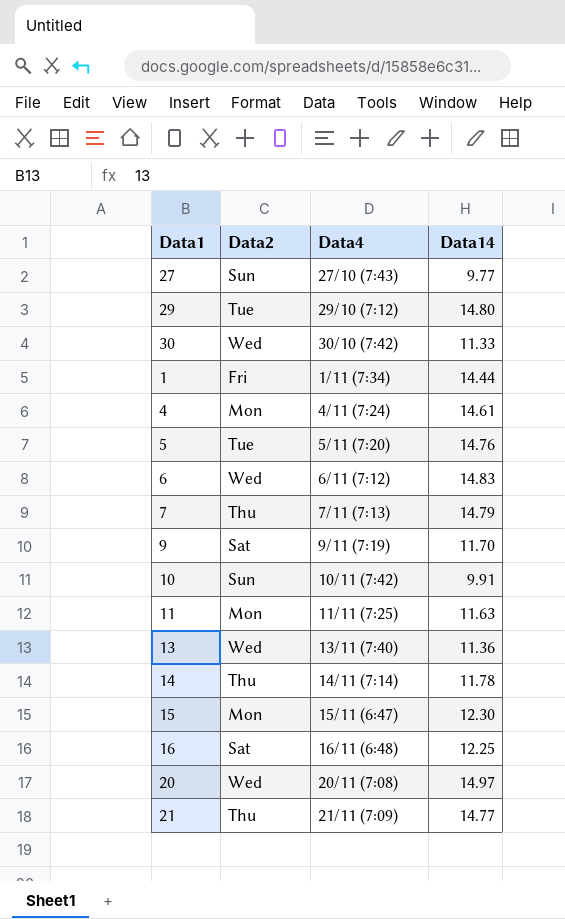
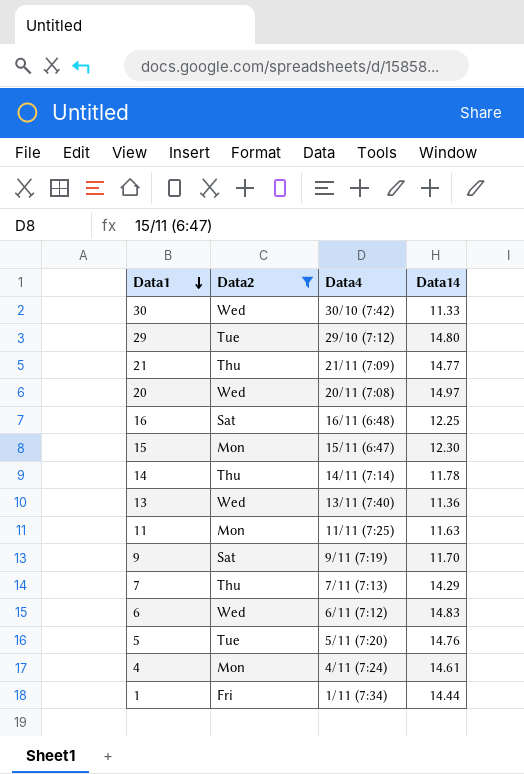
filter: none -> Data2 != Sun
row order: none -> Data1 descending
7 | Data14: 14.79 -> 14.29

